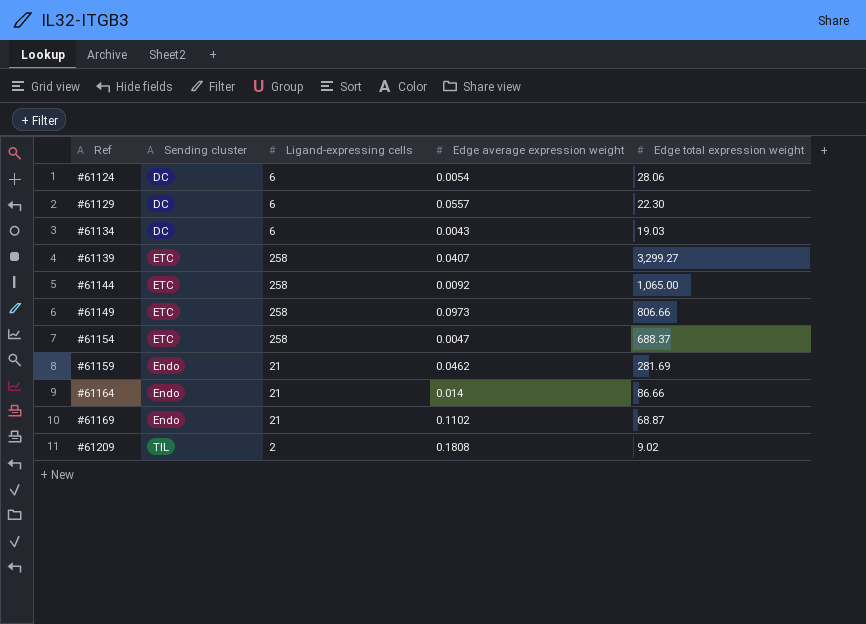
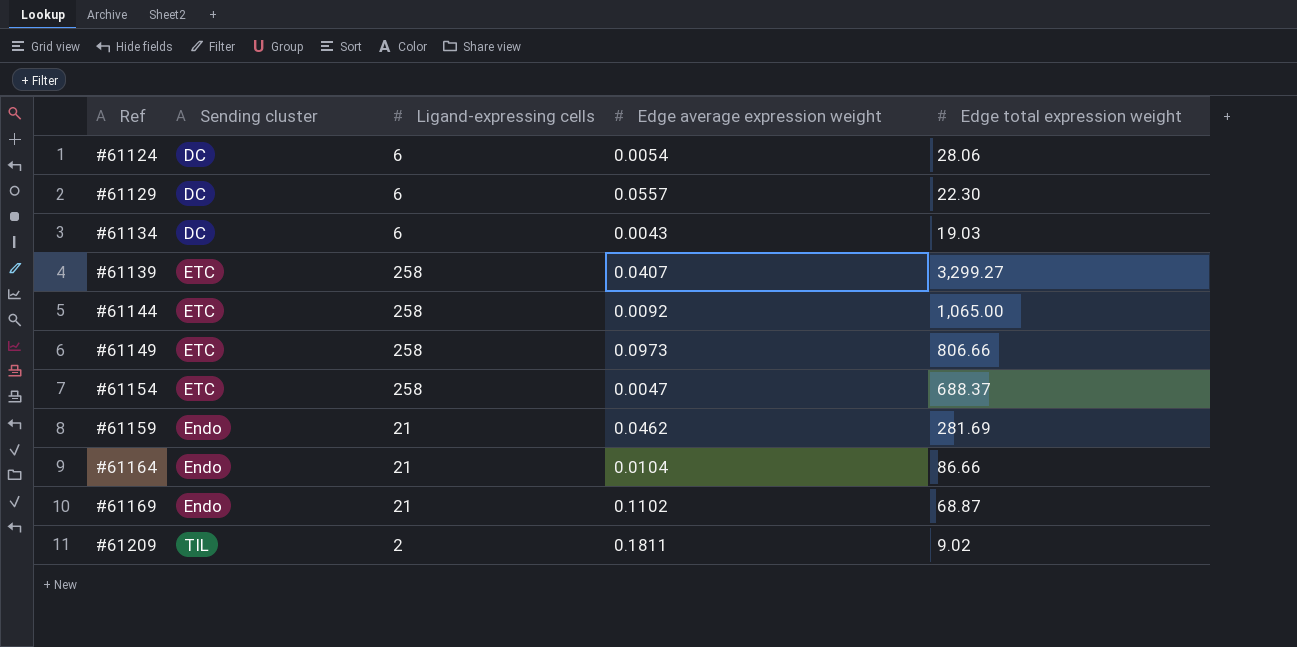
#61164 | Edge average expression weight: 0.014 -> 0.0104
#61209 | Edge average expression weight: 0.1808 -> 0.1811

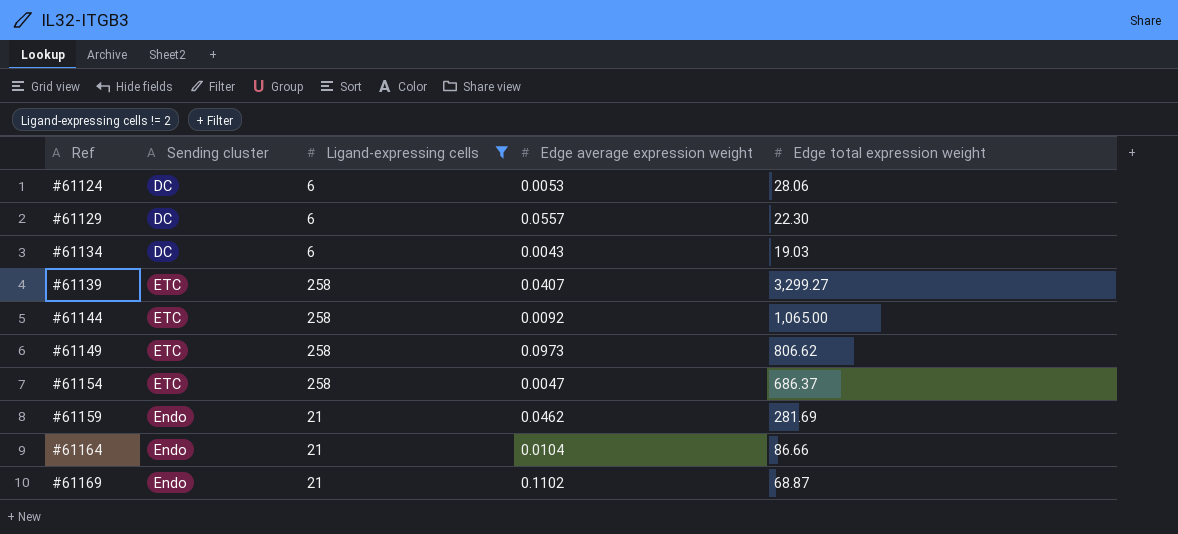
filter: none -> Ligand-expressing cells != 2
#61124 | Edge average expression weight: 0.0054 -> 0.0053
#61149 | Edge total expression weight: 806.66 -> 806.62
#61154 | Edge total expression weight: 688.37 -> 686.37

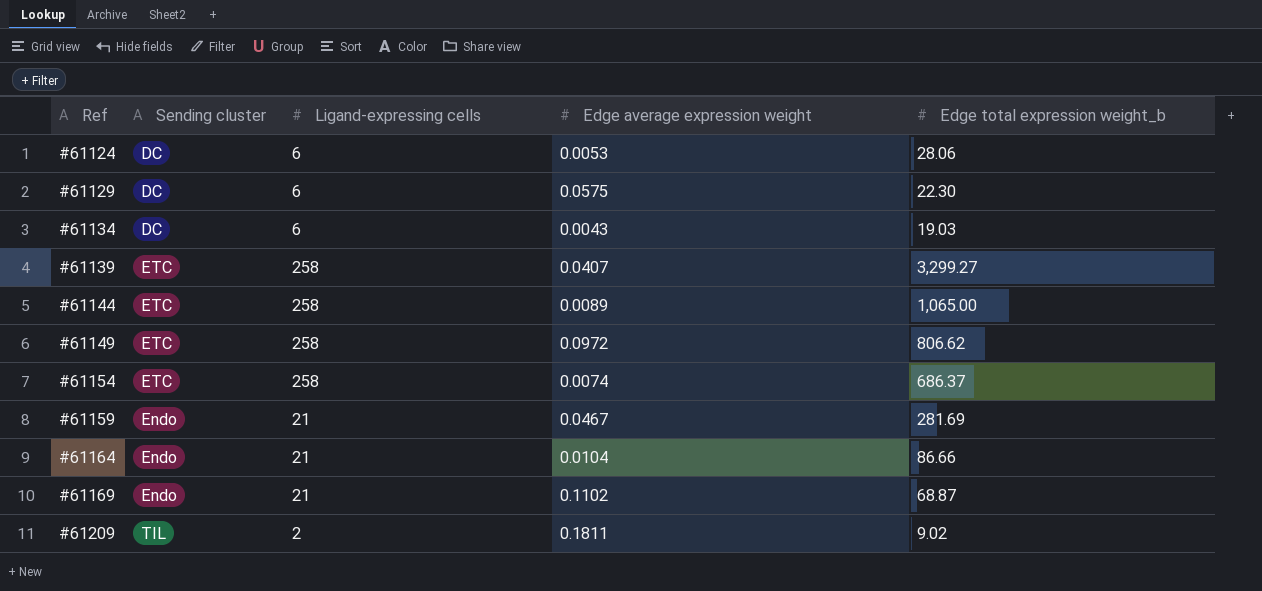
filter: Ligand-expressing cells != 2 -> none
column name: Edge total expression weight -> Edge total expression weight_b
#61129 | Edge average expression weight: 0.0557 -> 0.0575
#61144 | Edge average expression weight: 0.0092 -> 0.0089
#61149 | Edge average expression weight: 0.0973 -> 0.0972
#61154 | Edge average expression weight: 0.0047 -> 0.0074
#61159 | Edge average expression weight: 0.0462 -> 0.0467

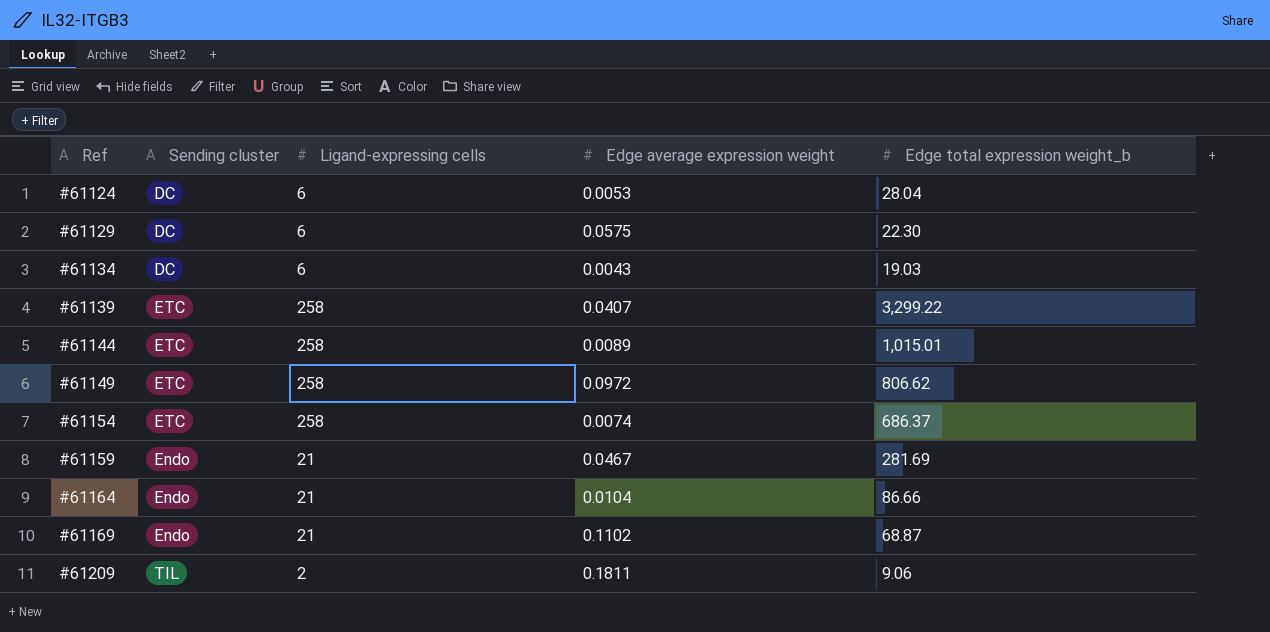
#61124 | Edge total expression weight_b: 28.06 -> 28.04
#61139 | Edge total expression weight_b: 3,299.27 -> 3,299.22
#61144 | Edge total expression weight_b: 1,065.00 -> 1,015.01
#61209 | Edge total expression weight_b: 9.02 -> 9.06

